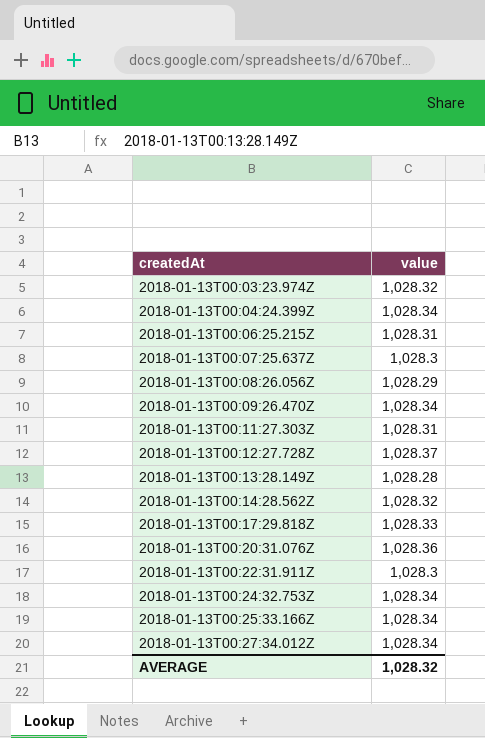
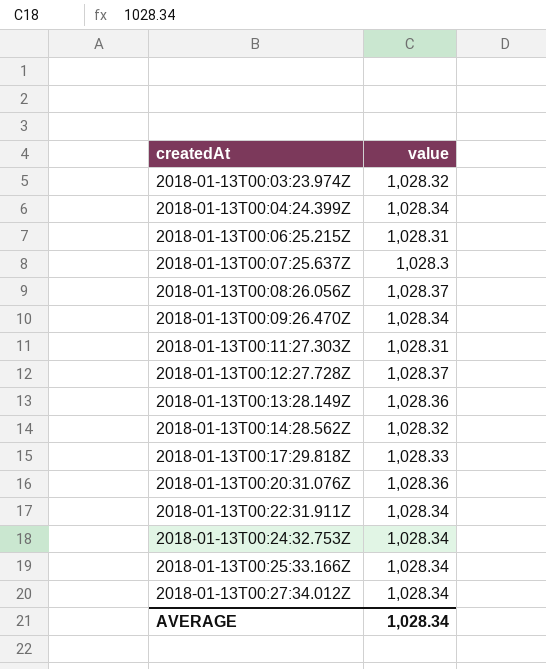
2018-01-13T00:08:26.056Z | value: 1,028.29 -> 1,028.37
2018-01-13T00:13:28.149Z | value: 1,028.28 -> 1,028.36
2018-01-13T00:22:31.911Z | value: 1,028.3 -> 1,028.34
AVERAGE | value: 1,028.32 -> 1,028.34

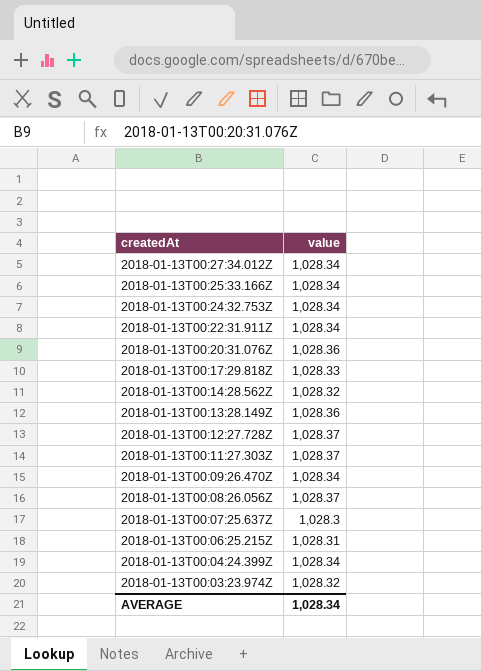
row order: createdAt ascending -> createdAt descending
2018-01-13T00:11:27.303Z | value: 1,028.31 -> 1,028.37

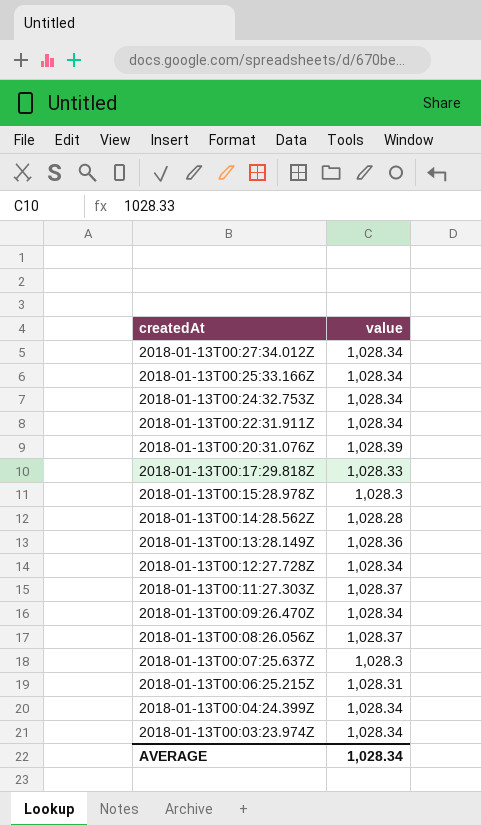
2018-01-13T00:20:31.076Z | value: 1,028.36 -> 1,028.39
row 2018-01-13T00:15:28.978Z: none -> 1,028.3
2018-01-13T00:14:28.562Z | value: 1,028.32 -> 1,028.28
2018-01-13T00:12:27.728Z | value: 1,028.37 -> 1,028.34
2018-01-13T00:03:23.974Z | value: 1,028.32 -> 1,028.34

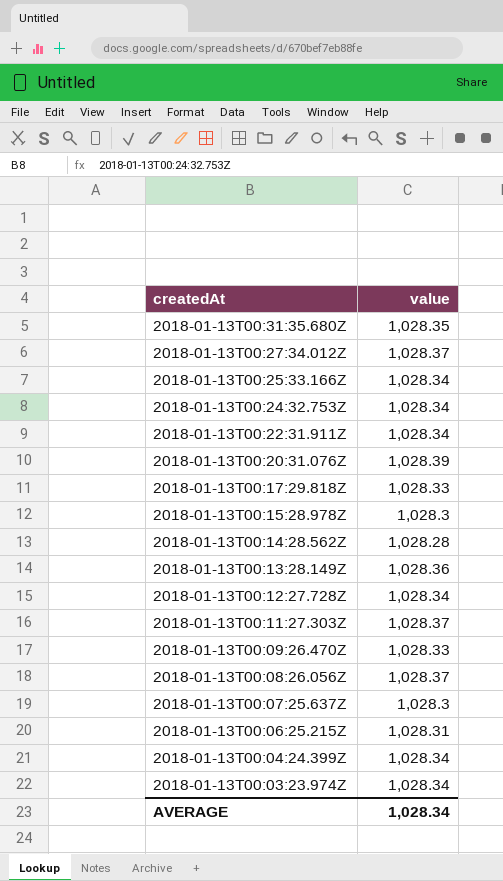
row 2018-01-13T00:31:35.680Z: none -> 1,028.35
2018-01-13T00:27:34.012Z | value: 1,028.34 -> 1,028.37
2018-01-13T00:09:26.470Z | value: 1,028.34 -> 1,028.33

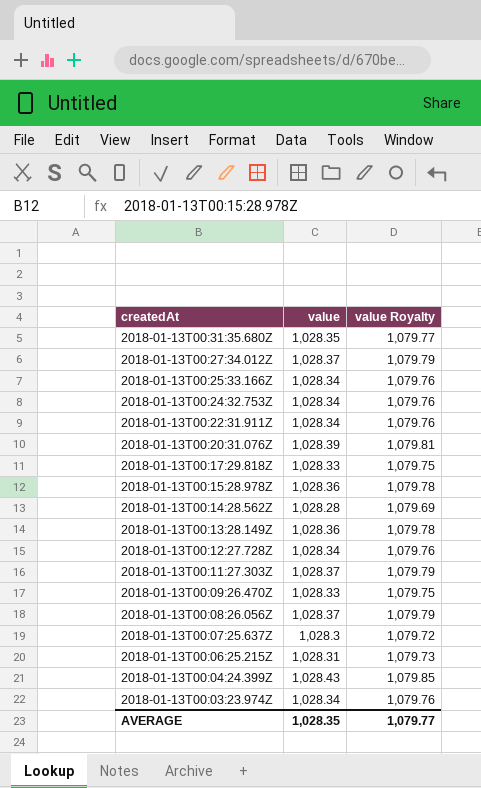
column value Royalty | formula: none -> [value] * 1.05
2018-01-13T00:15:28.978Z | value: 1,028.3 -> 1,028.36
2018-01-13T00:04:24.399Z | value: 1,028.34 -> 1,028.43
AVERAGE | value: 1,028.34 -> 1,028.35

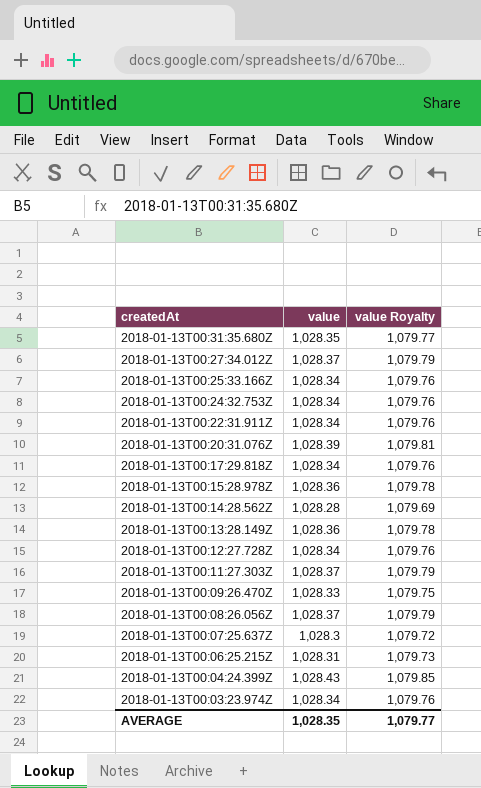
2018-01-13T00:17:29.818Z | value: 1,028.33 -> 1,028.34
2018-01-13T00:17:29.818Z | value Royalty: 1,079.75 -> 1,079.76

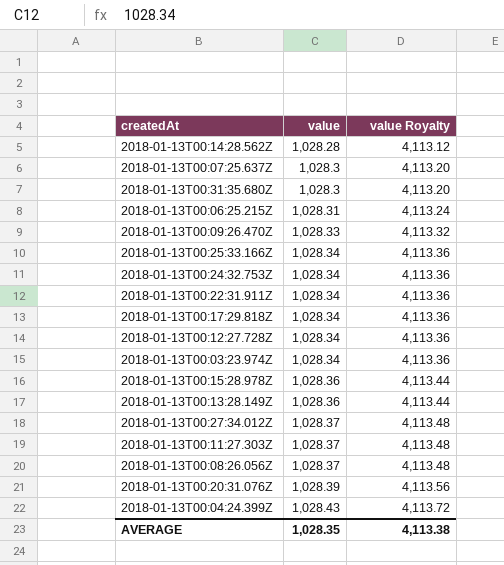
row order: createdAt descending -> value ascending
column value Royalty | formula: [value] * 1.05 -> [value] * 4
2018-01-13T00:31:35.680Z | value: 1,028.35 -> 1,028.3
AVERAGE | value Royalty: 1,079.77 -> 4,113.38

